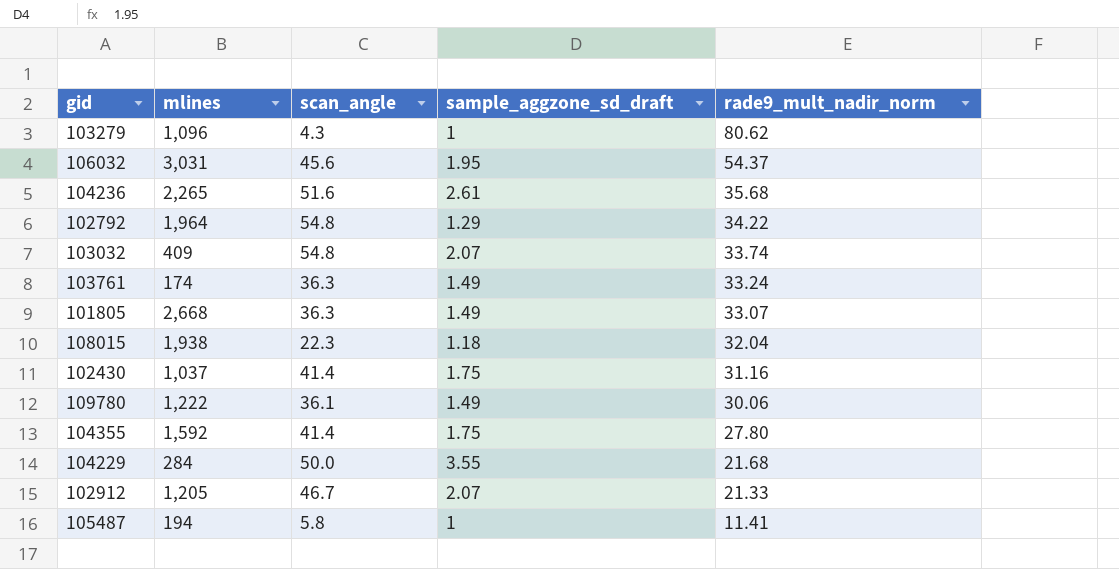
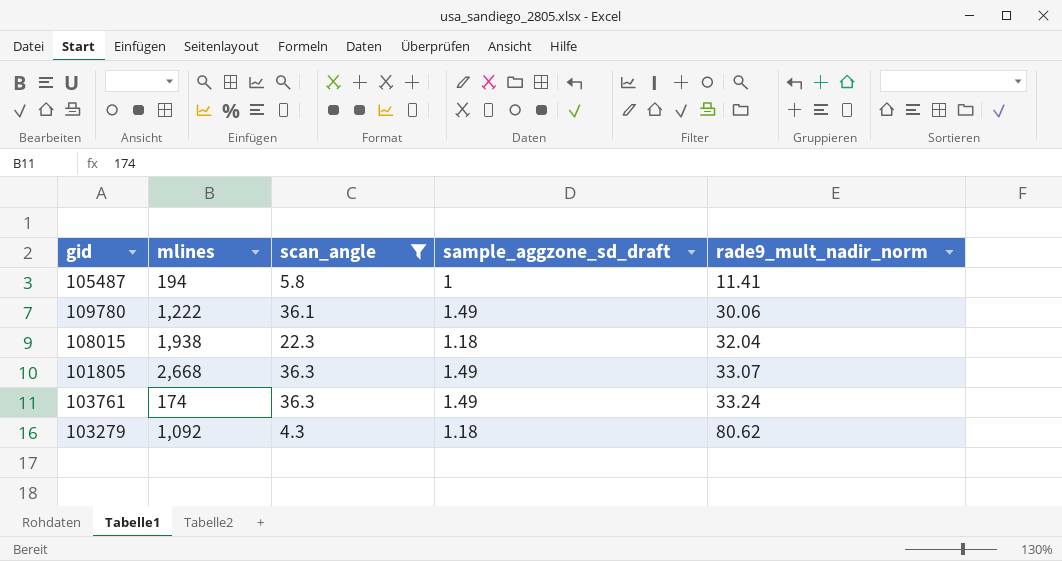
filter: none -> scan_angle <= 36.3
row order: rade9_mult_nadir_norm descending -> rade9_mult_nadir_norm ascending
103279 | mlines: 1,096 -> 1,092
103279 | sample_aggzone_sd_draft: 1 -> 1.18

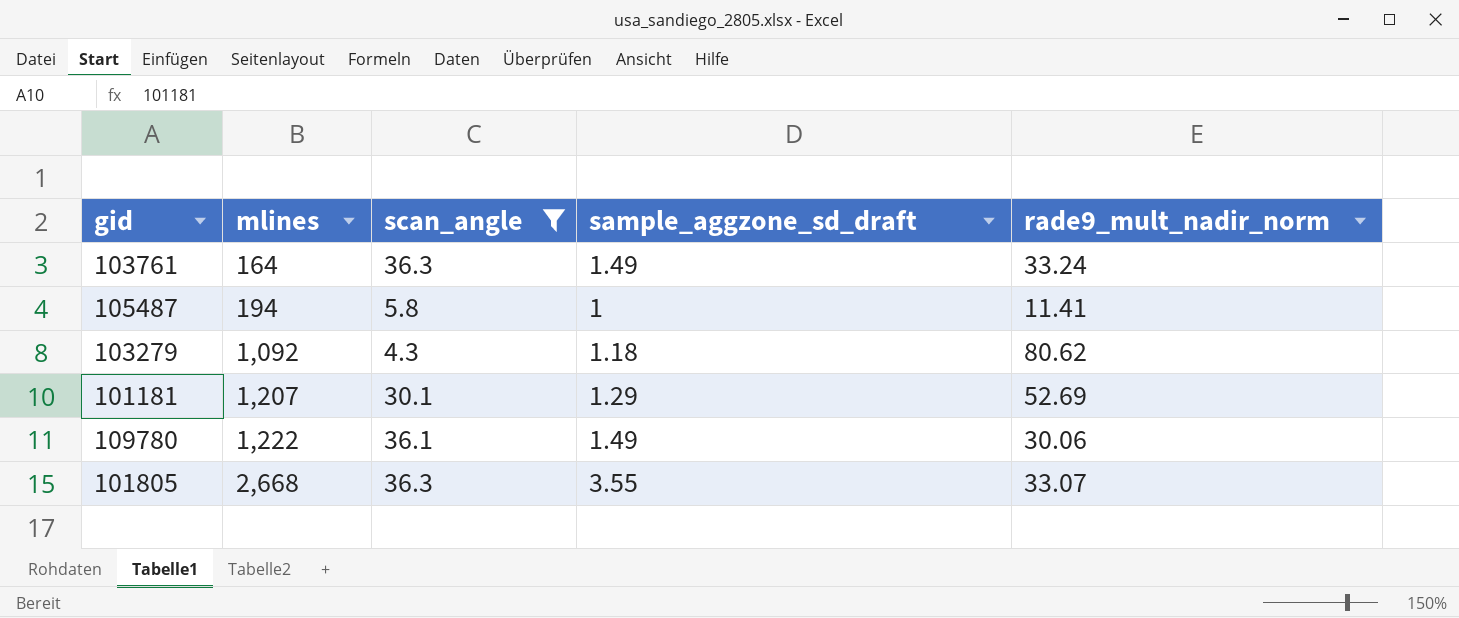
row order: rade9_mult_nadir_norm ascending -> mlines ascending
row 108015: 1,938 | 22.3 | 1.18 | 32.04 -> none
103761 | mlines: 174 -> 164
row 101181: none -> 1,207 | 30.1 | 1.29 | 52.69
101805 | sample_aggzone_sd_draft: 1.49 -> 3.55

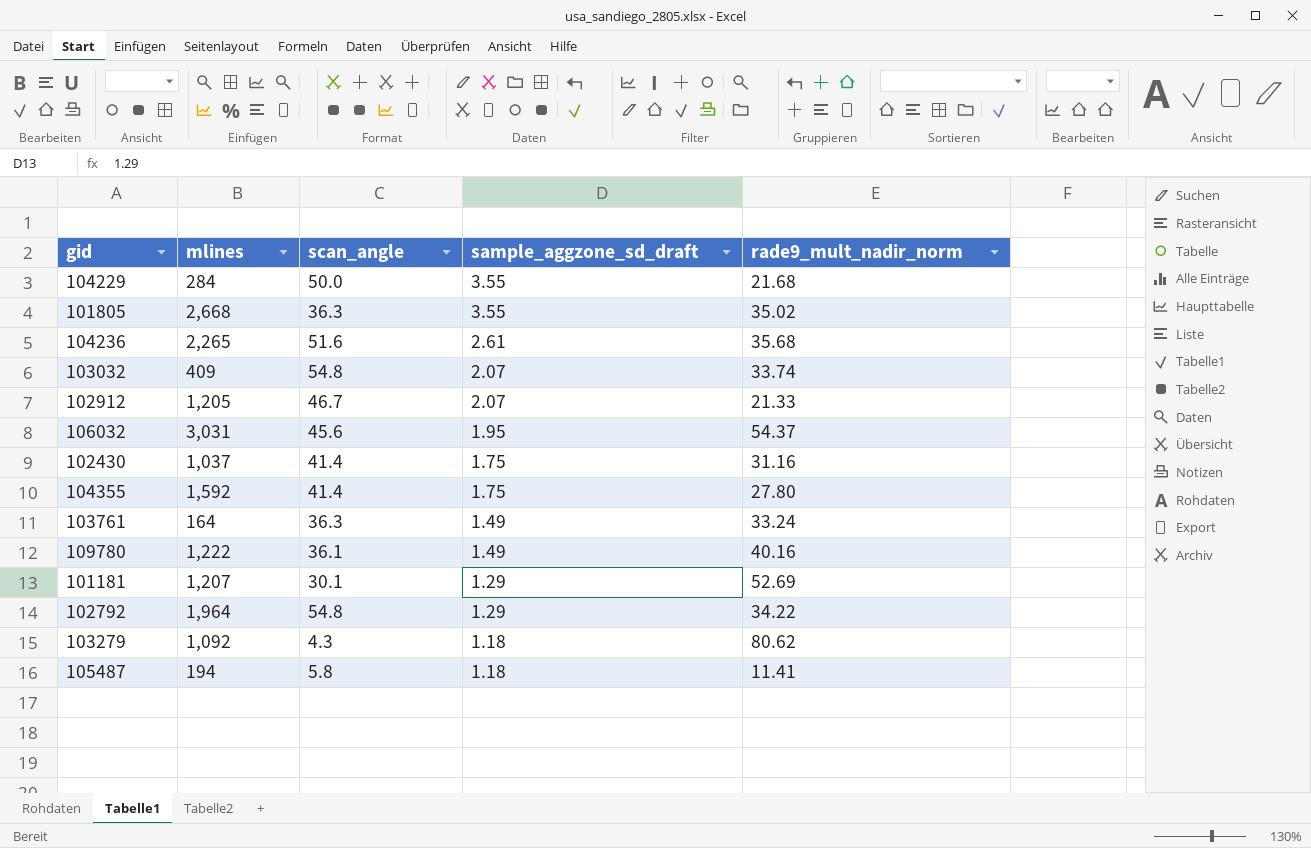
filter: scan_angle <= 36.3 -> none
row order: mlines ascending -> sample_aggzone_sd_draft descending
101805 | rade9_mult_nadir_norm: 33.07 -> 35.02
109780 | rade9_mult_nadir_norm: 30.06 -> 40.16
105487 | sample_aggzone_sd_draft: 1 -> 1.18

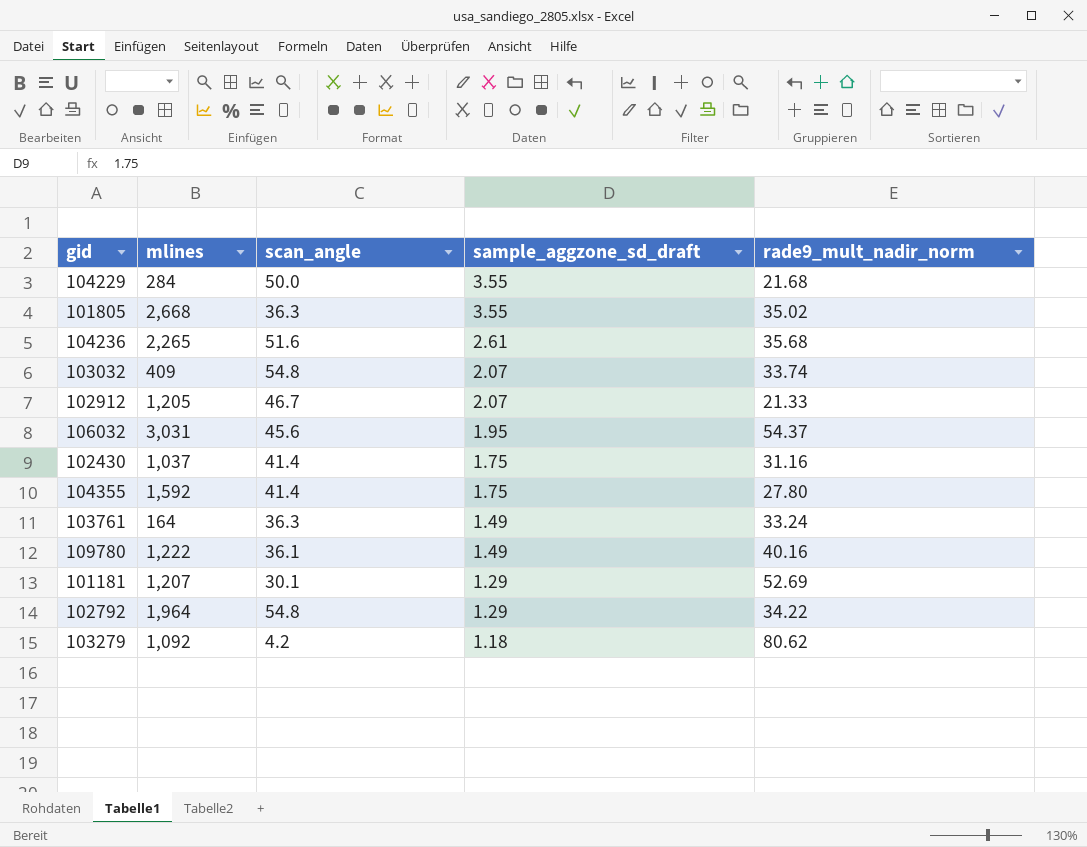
row 105487: 194 | 5.8 | 1.18 | 11.41 -> none
103279 | scan_angle: 4.3 -> 4.2

